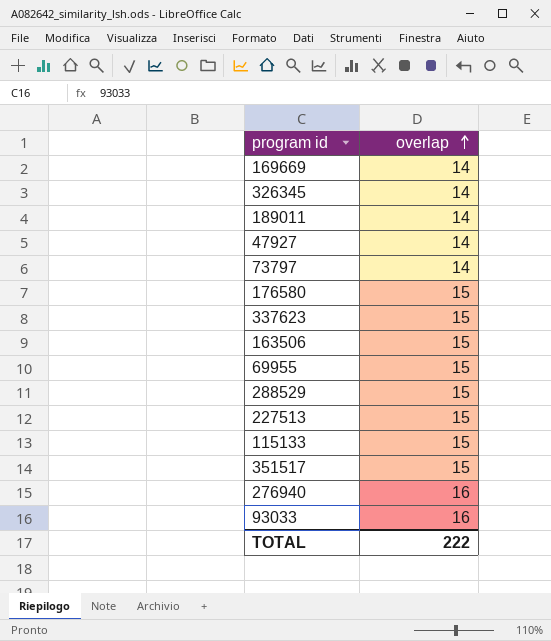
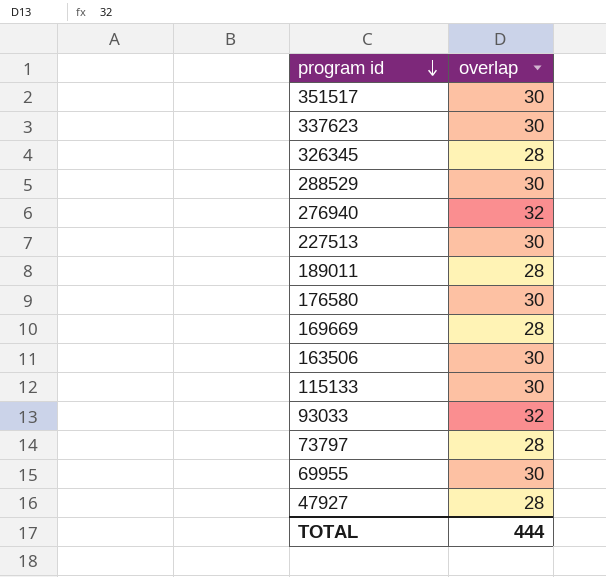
row order: overlap ascending -> program id descending
351517 | overlap: 15 -> 30
337623 | overlap: 15 -> 30
326345 | overlap: 14 -> 28
288529 | overlap: 15 -> 30
276940 | overlap: 16 -> 32
227513 | overlap: 15 -> 30
189011 | overlap: 14 -> 28
176580 | overlap: 15 -> 30
169669 | overlap: 14 -> 28
163506 | overlap: 15 -> 30
115133 | overlap: 15 -> 30
93033 | overlap: 16 -> 32
73797 | overlap: 14 -> 28
69955 | overlap: 15 -> 30
47927 | overlap: 14 -> 28
TOTAL | overlap: 222 -> 444

